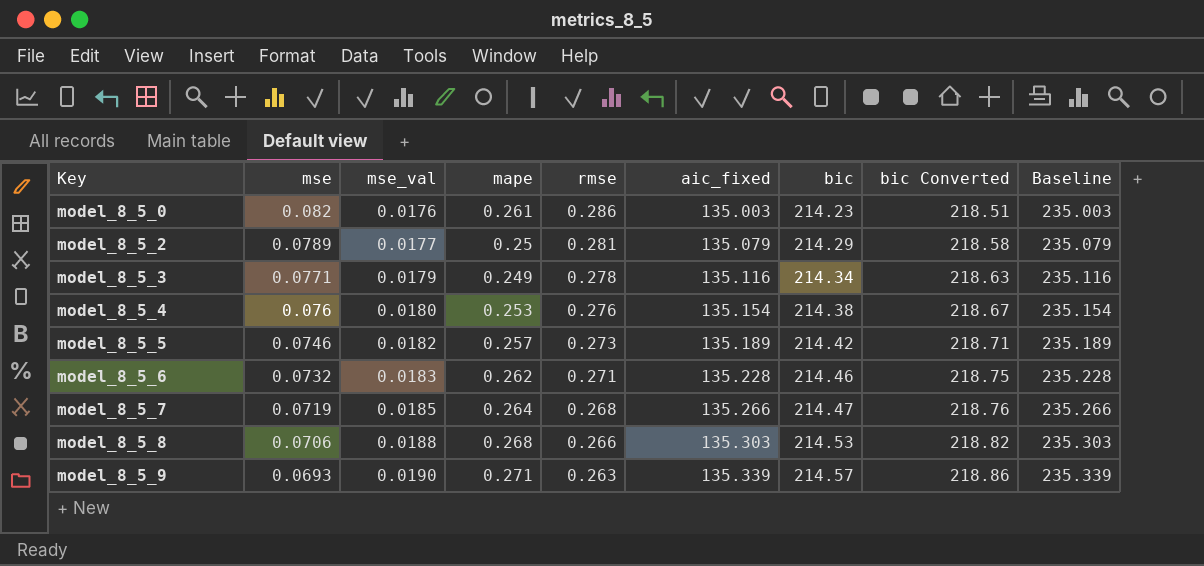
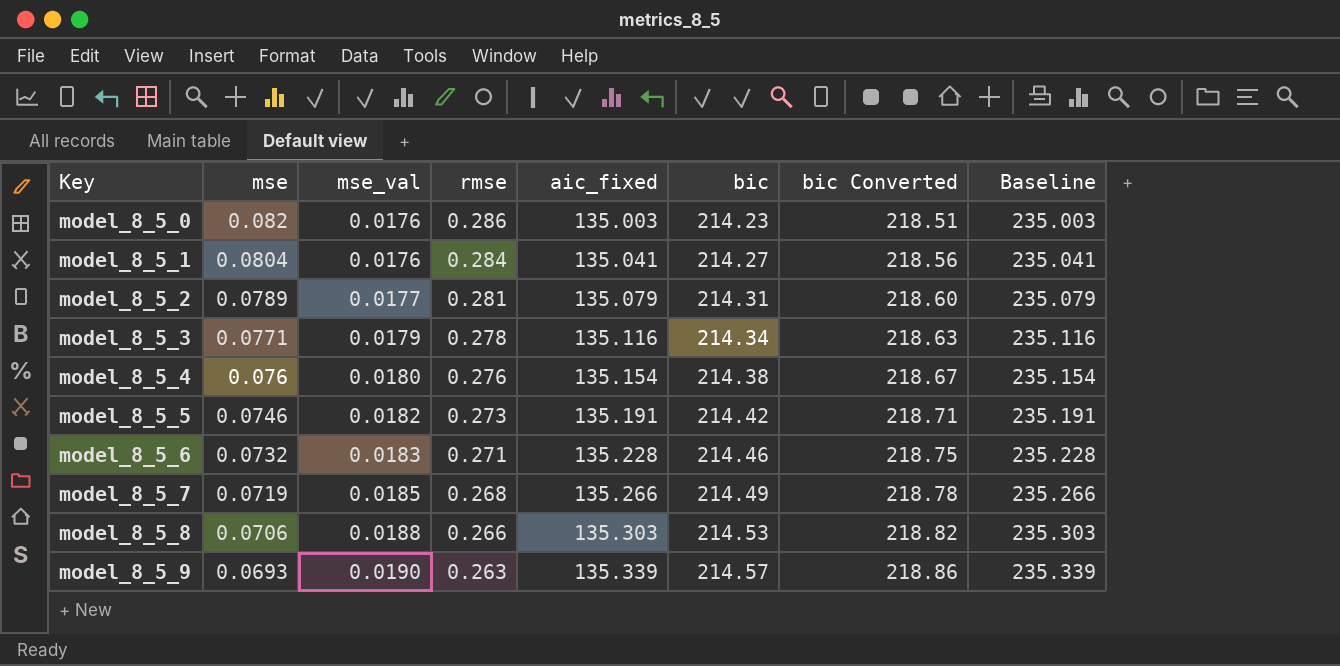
column mape | position: 4 -> none
row model_8_5_1: none -> 0.0804 | 0.0176 | 0.284 | 135.041 | 214.27 | 218.56 | 235.041
model_8_5_2 | bic: 214.29 -> 214.31
model_8_5_2 | bic Converted: 218.58 -> 218.60
model_8_5_5 | aic_fixed: 135.189 -> 135.191
model_8_5_5 | Baseline: 235.189 -> 235.191
model_8_5_7 | bic: 214.47 -> 214.49
model_8_5_7 | bic Converted: 218.76 -> 218.78

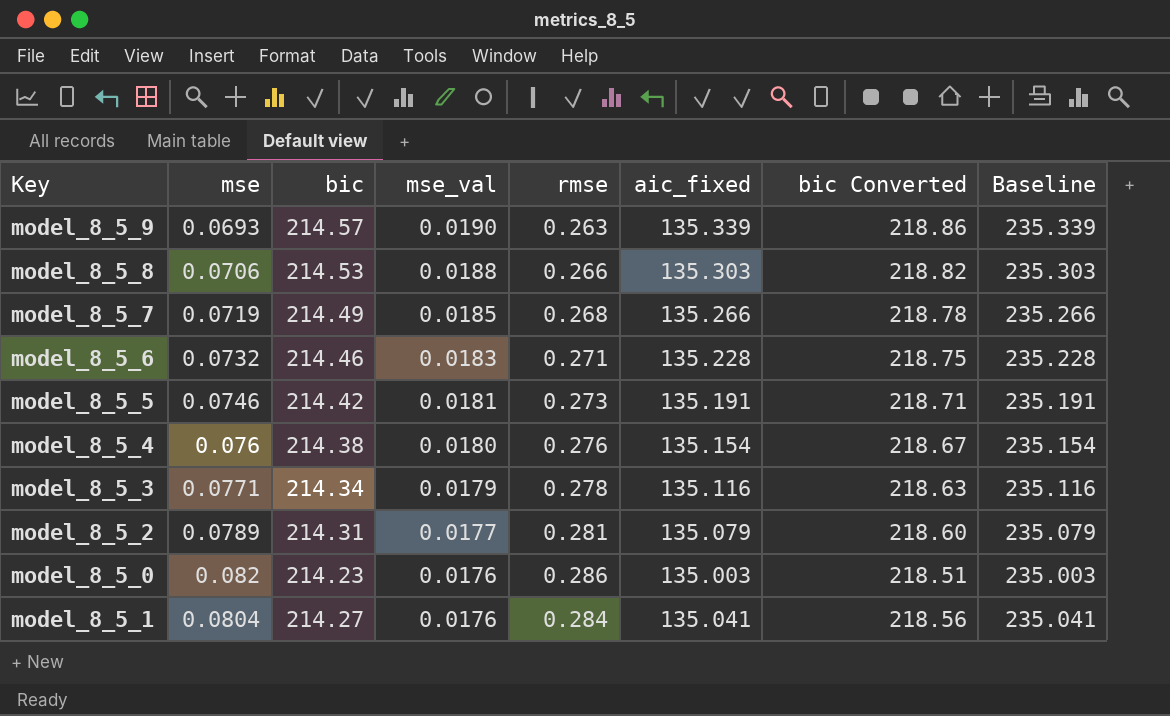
row order: Key ascending -> mse_val descending
column bic | position: 6 -> 3
model_8_5_5 | mse_val: 0.0182 -> 0.0181

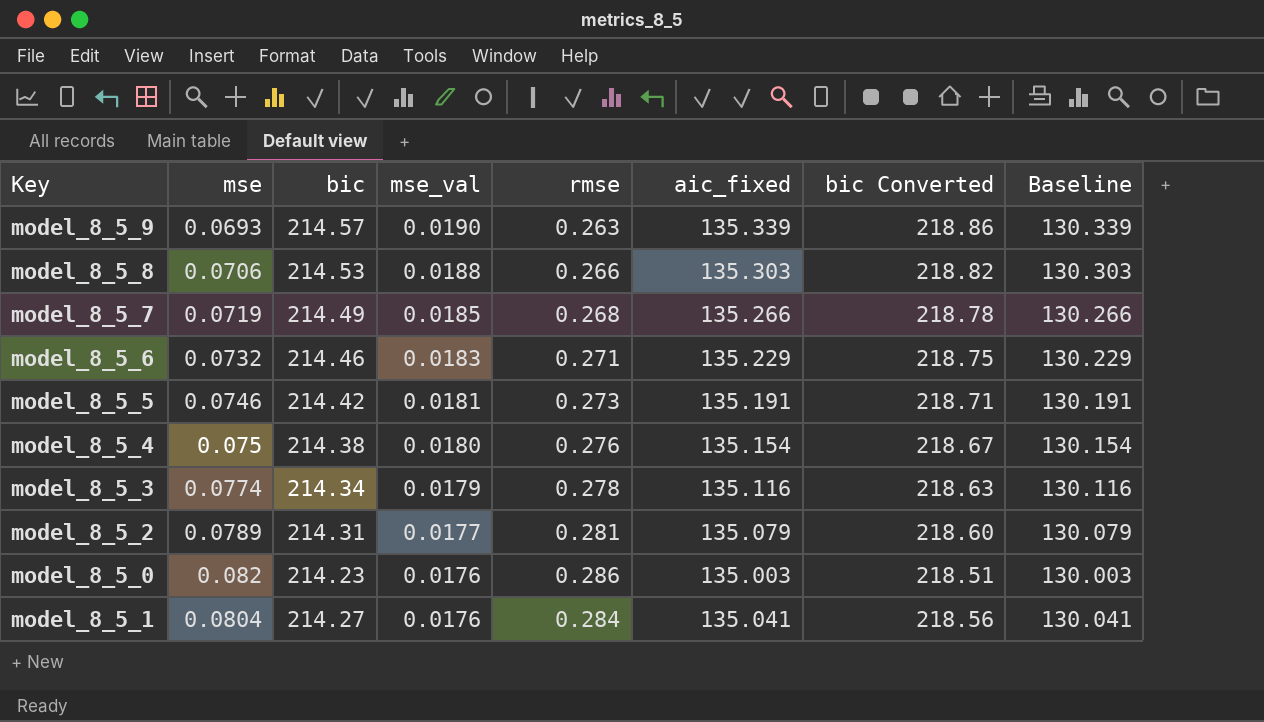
column Baseline | formula: [aic_fixed] + 100 -> [aic_fixed] - 5
model_8_5_6 | aic_fixed: 135.228 -> 135.229
model_8_5_4 | mse: 0.076 -> 0.075
model_8_5_3 | mse: 0.0771 -> 0.0774

